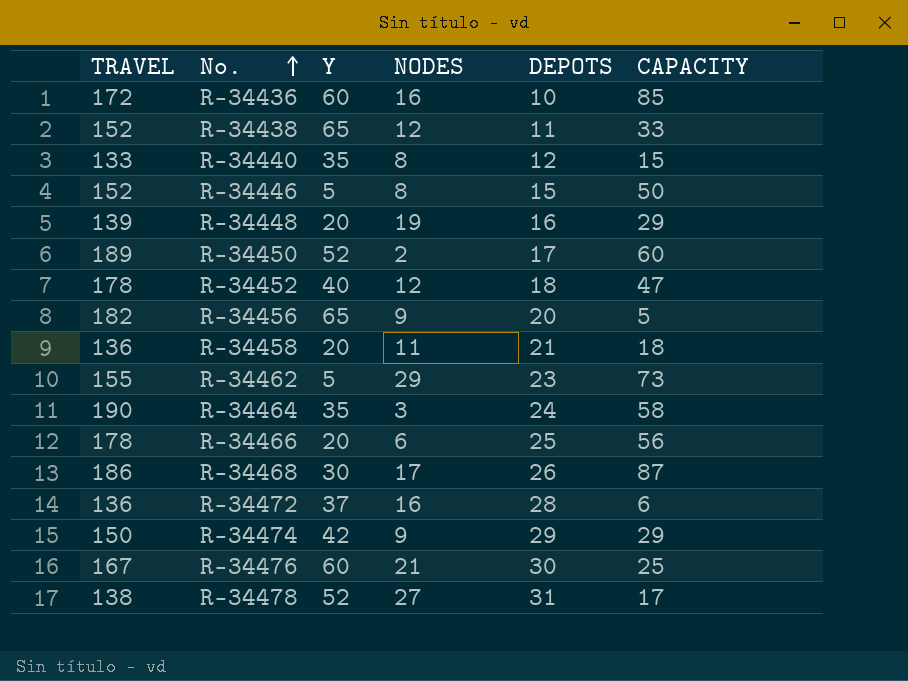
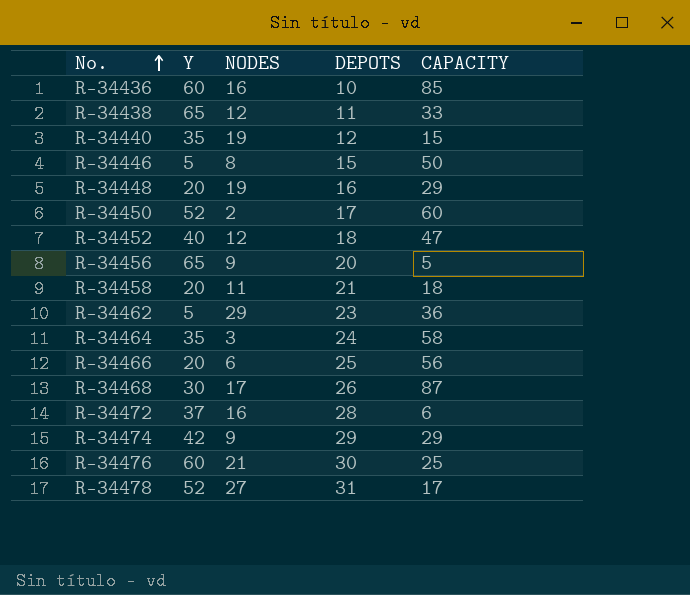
column TRAVEL | position: 1 -> none
R-34440 | NODES: 8 -> 19
R-34462 | CAPACITY: 73 -> 36

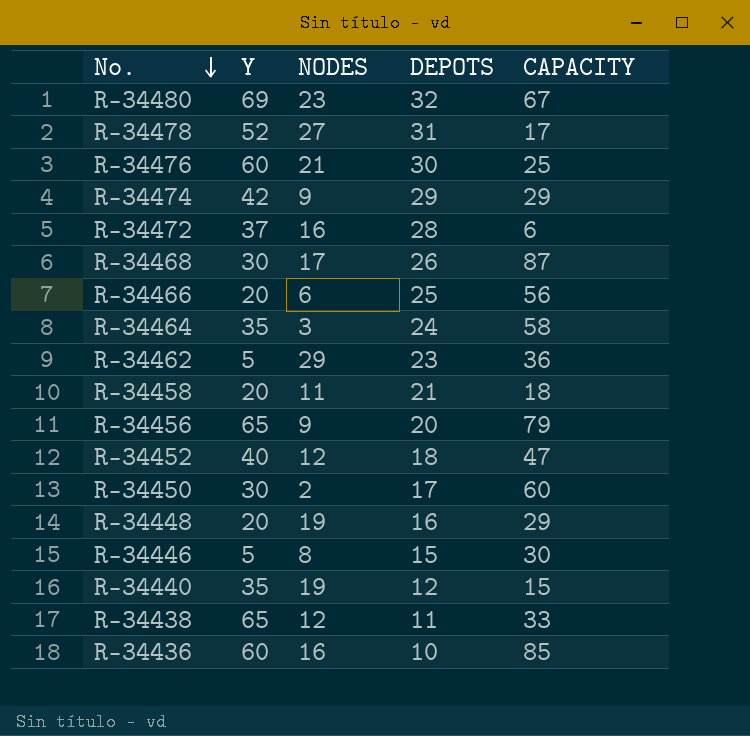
row order: No. ascending -> No. descending
row R-34480: none -> 69 | 23 | 32 | 67
R-34456 | CAPACITY: 5 -> 79
R-34450 | Y: 52 -> 30
R-34446 | CAPACITY: 50 -> 30

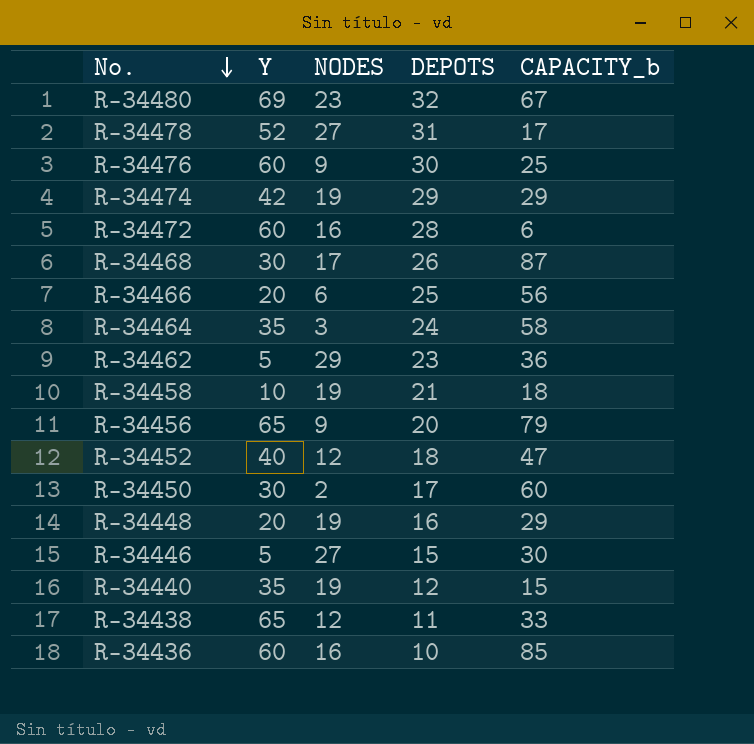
column name: CAPACITY -> CAPACITY_b
R-34476 | NODES: 21 -> 9
R-34474 | NODES: 9 -> 19
R-34472 | Y: 37 -> 60
R-34458 | Y: 20 -> 10
R-34458 | NODES: 11 -> 19
R-34446 | NODES: 8 -> 27

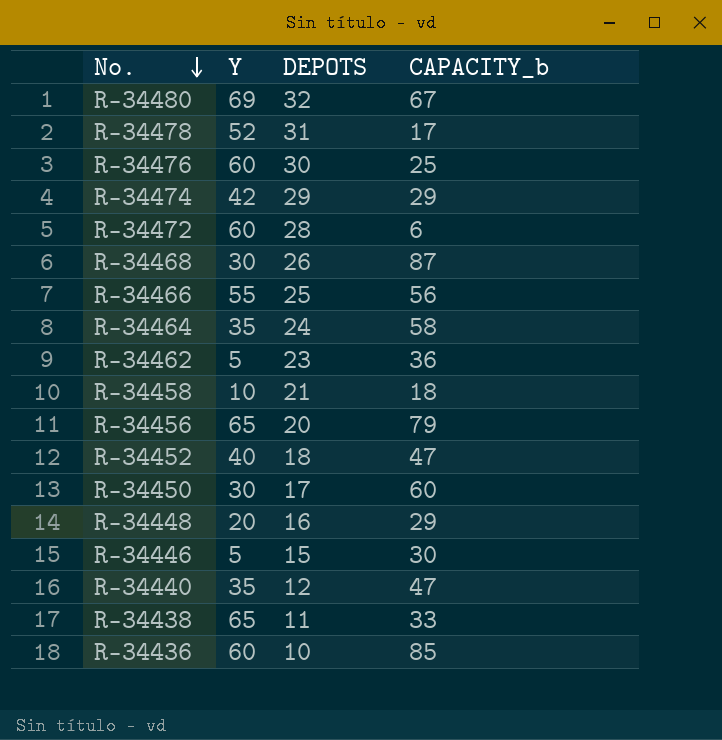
column NODES | position: 3 -> none
R-34466 | Y: 20 -> 55
R-34440 | CAPACITY_b: 15 -> 47

